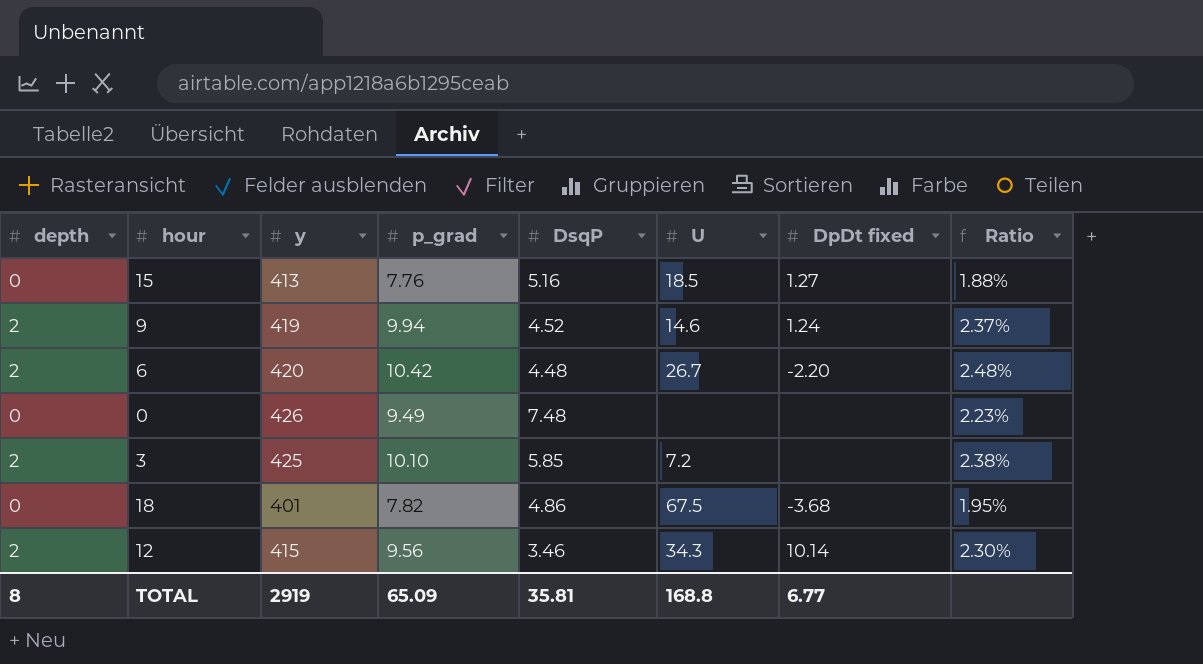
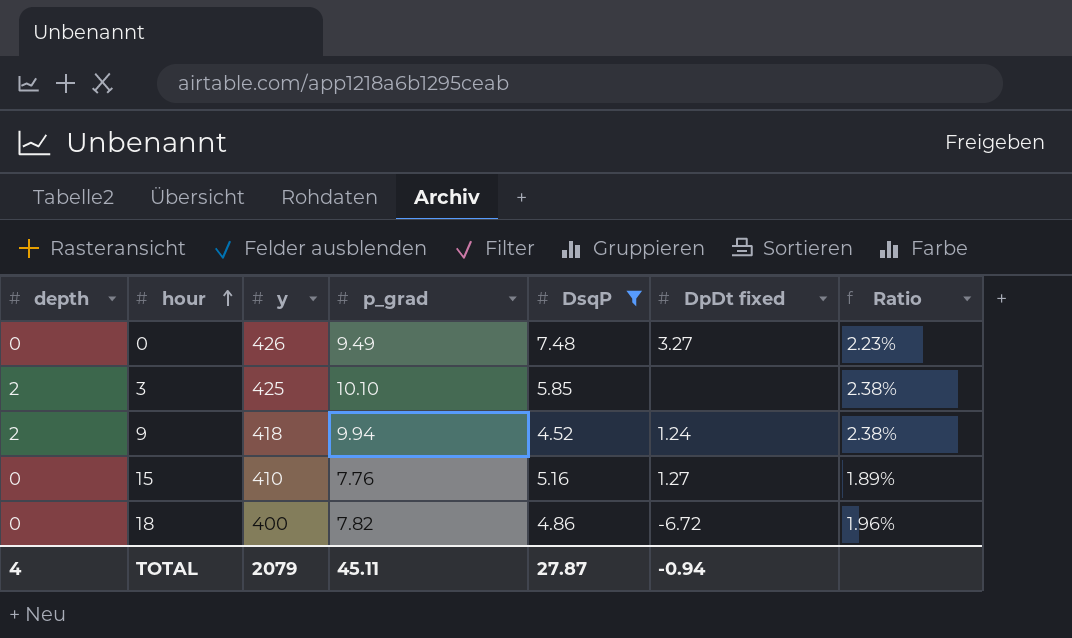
filter: none -> DsqP >= 4.52
row order: none -> hour ascending
column U | position: 6 -> none
0 | DpDt fixed: none -> 3.27
9 | y: 419 -> 418
9 | Ratio: 2.37% -> 2.38%
15 | y: 413 -> 410
15 | Ratio: 1.88% -> 1.89%
18 | y: 401 -> 400
18 | DpDt fixed: -3.68 -> -6.72
18 | Ratio: 1.95% -> 1.96%
TOTAL | depth: 8 -> 4
TOTAL | y: 2919 -> 2079
TOTAL | p_grad: 65.09 -> 45.11
TOTAL | DsqP: 35.81 -> 27.87
TOTAL | DpDt fixed: 6.77 -> -0.94

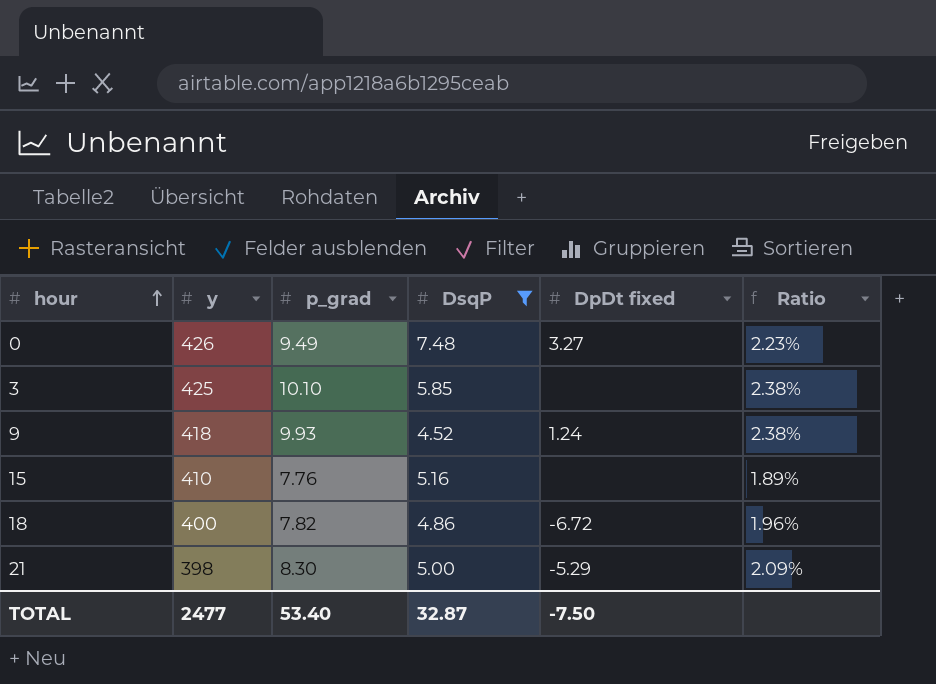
column depth | position: 1 -> none
9 | p_grad: 9.94 -> 9.93
15 | DpDt fixed: 1.27 -> none
row 21: none -> 398 | 8.30 | 5.00 | -5.29 | 2.09%
TOTAL | y: 2079 -> 2477
TOTAL | p_grad: 45.11 -> 53.40
TOTAL | DsqP: 27.87 -> 32.87
TOTAL | DpDt fixed: -0.94 -> -7.50

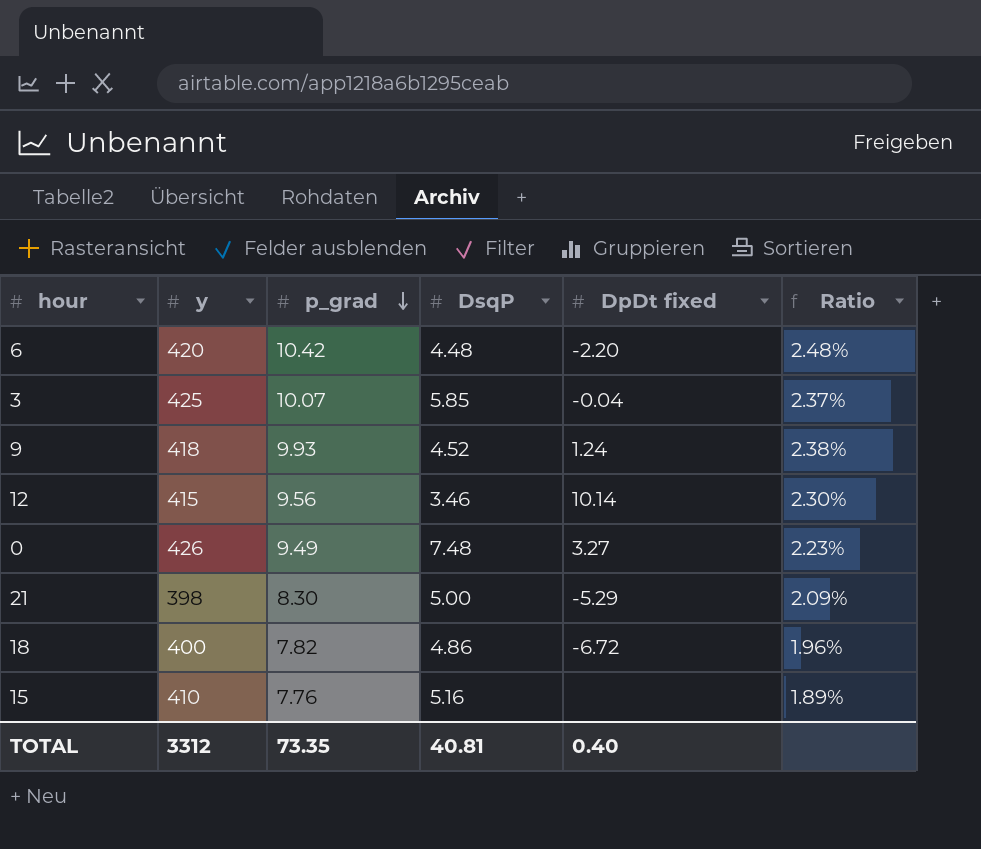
filter: DsqP >= 4.52 -> none
row order: hour ascending -> p_grad descending
3 | p_grad: 10.10 -> 10.07
3 | DpDt fixed: none -> -0.04
3 | Ratio: 2.38% -> 2.37%
TOTAL | y: 2477 -> 3312
TOTAL | p_grad: 53.40 -> 73.35
TOTAL | DsqP: 32.87 -> 40.81
TOTAL | DpDt fixed: -7.50 -> 0.40

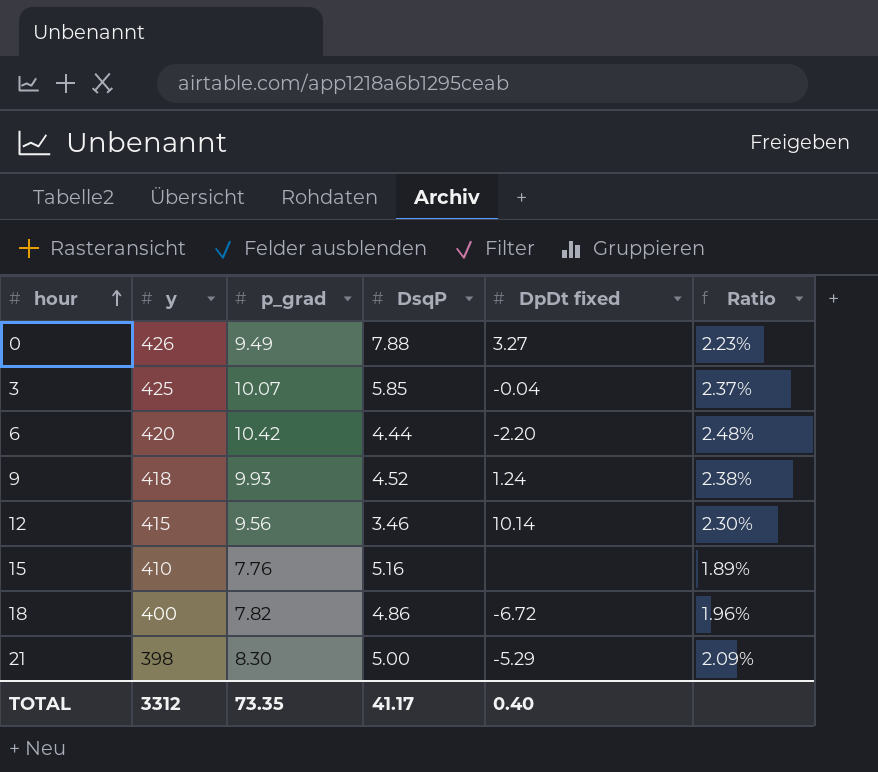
row order: p_grad descending -> hour ascending
0 | DsqP: 7.48 -> 7.88
6 | DsqP: 4.48 -> 4.44
TOTAL | DsqP: 40.81 -> 41.17

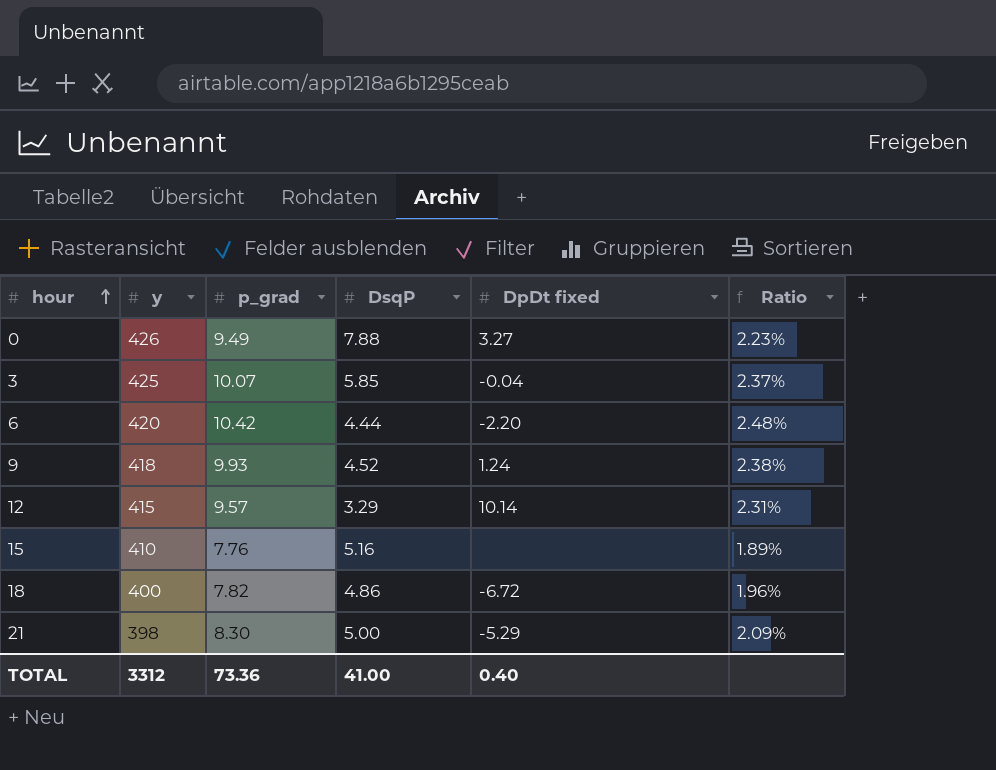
12 | p_grad: 9.56 -> 9.57
12 | DsqP: 3.46 -> 3.29
12 | Ratio: 2.30% -> 2.31%
TOTAL | p_grad: 73.35 -> 73.36
TOTAL | DsqP: 41.17 -> 41.00

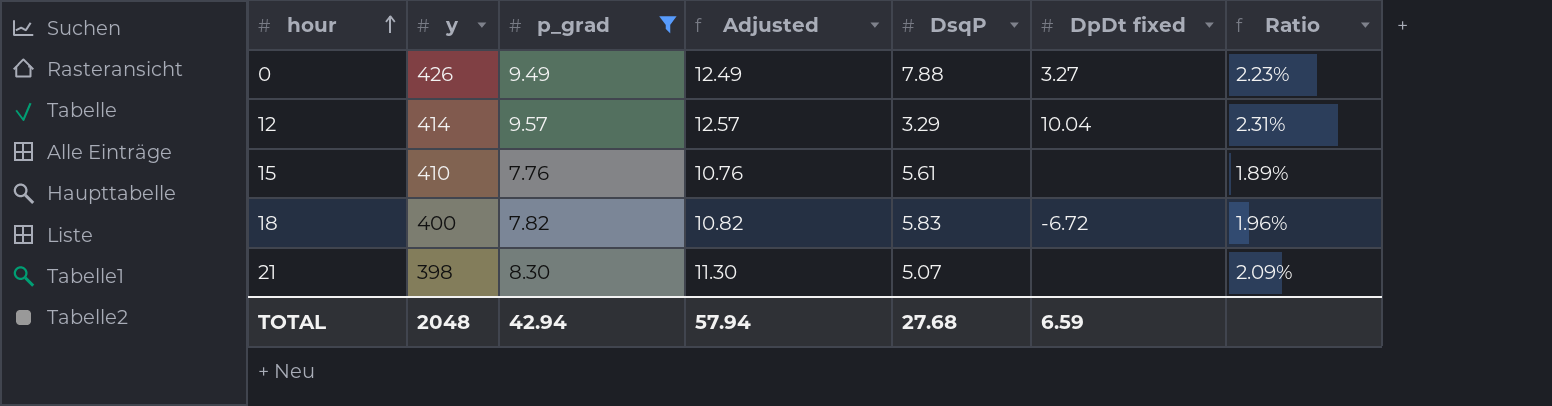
filter: none -> p_grad <= 9.57
column Adjusted | formula: none -> [p_grad] + 3
12 | y: 415 -> 414
12 | DpDt fixed: 10.14 -> 10.04
15 | DsqP: 5.16 -> 5.61
18 | DsqP: 4.86 -> 5.83
21 | DsqP: 5.00 -> 5.07
21 | DpDt fixed: -5.29 -> none
TOTAL | y: 3312 -> 2048
TOTAL | p_grad: 73.36 -> 42.94
TOTAL | DsqP: 41.00 -> 27.68
TOTAL | DpDt fixed: 0.40 -> 6.59

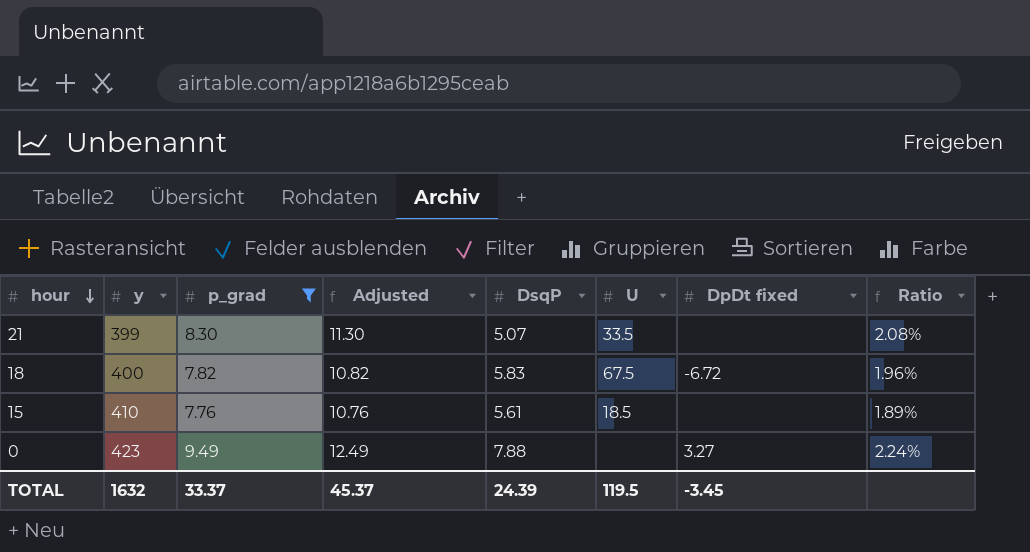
row order: hour ascending -> hour descending
column U | position: none -> 6
row 12: 414 | 9.57 | 12.57 | 3.29 | 10.04 | 2.31% -> none
21 | y: 398 -> 399
21 | Ratio: 2.09% -> 2.08%
0 | y: 426 -> 423
0 | Ratio: 2.23% -> 2.24%
TOTAL | y: 2048 -> 1632
TOTAL | p_grad: 42.94 -> 33.37
TOTAL | Adjusted: 57.94 -> 45.37
TOTAL | DsqP: 27.68 -> 24.39
TOTAL | DpDt fixed: 6.59 -> -3.45

